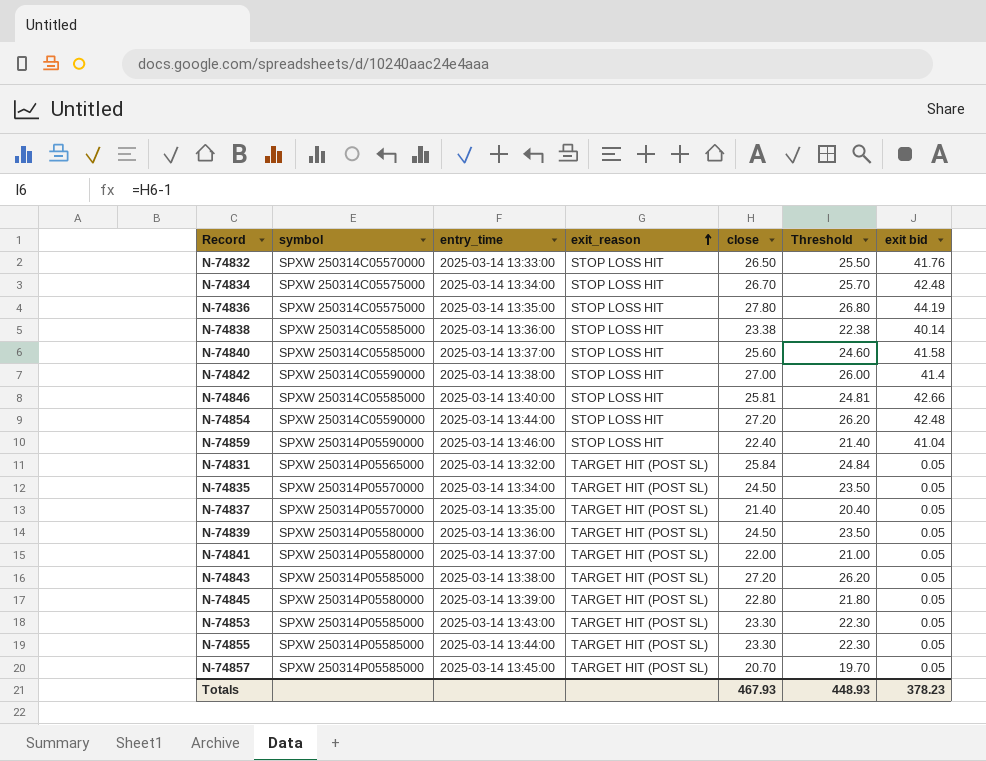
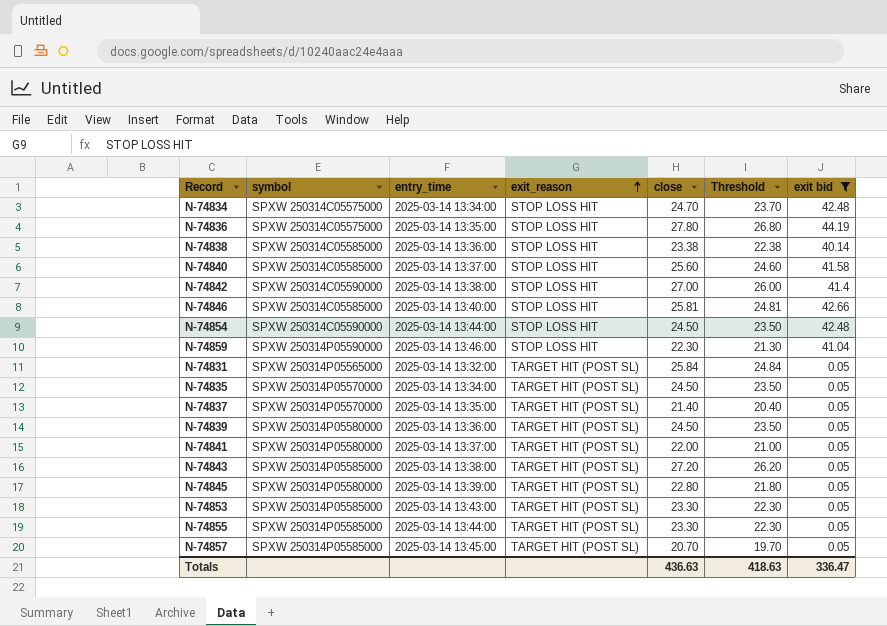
filter: none -> exit bid != 41.76
N-74834 | close: 26.70 -> 24.70
N-74834 | Threshold: 25.70 -> 23.70
N-74854 | close: 27.20 -> 24.50
N-74854 | Threshold: 26.20 -> 23.50
N-74859 | close: 22.40 -> 22.30
N-74859 | Threshold: 21.40 -> 21.30
Totals | close: 467.93 -> 436.63
Totals | Threshold: 448.93 -> 418.63
Totals | exit bid: 378.23 -> 336.47

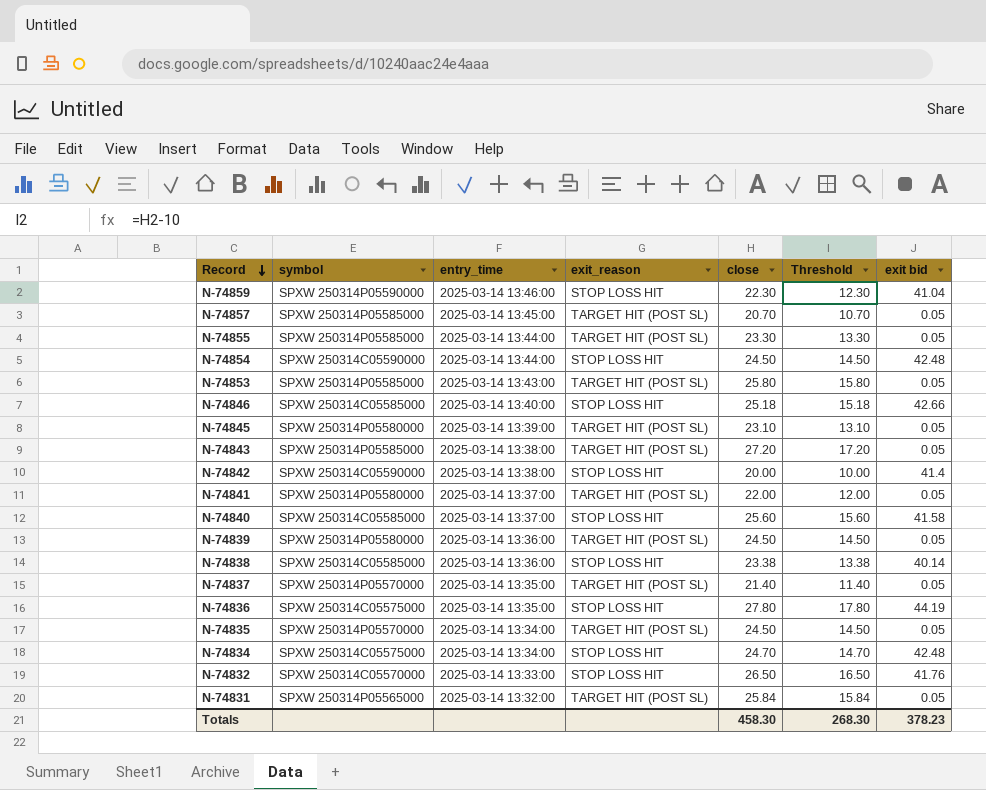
filter: exit bid != 41.76 -> none
row order: exit_reason ascending -> Record descending
column Threshold | formula: [close] - 1 -> [close] - 10
N-74853 | close: 23.30 -> 25.80
N-74846 | close: 25.81 -> 25.18
N-74845 | close: 22.80 -> 23.10
N-74842 | close: 27.00 -> 20.00
Totals | close: 436.63 -> 458.30
Totals | Threshold: 418.63 -> 268.30
Totals | exit bid: 336.47 -> 378.23

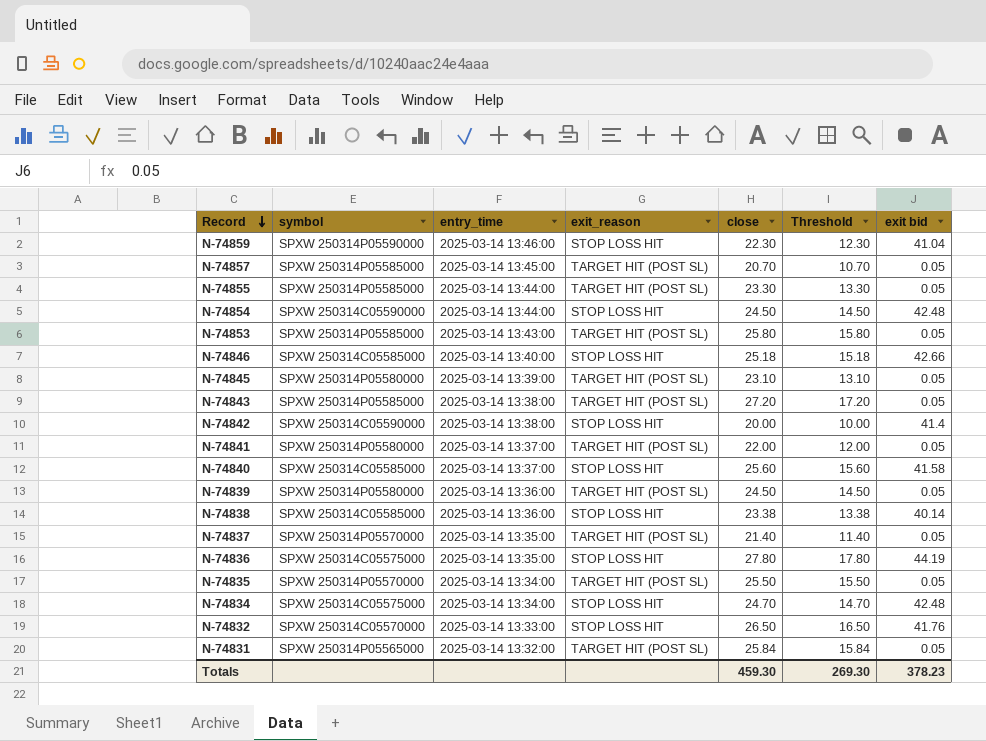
N-74835 | close: 24.50 -> 25.50
N-74835 | Threshold: 14.50 -> 15.50
Totals | close: 458.30 -> 459.30
Totals | Threshold: 268.30 -> 269.30

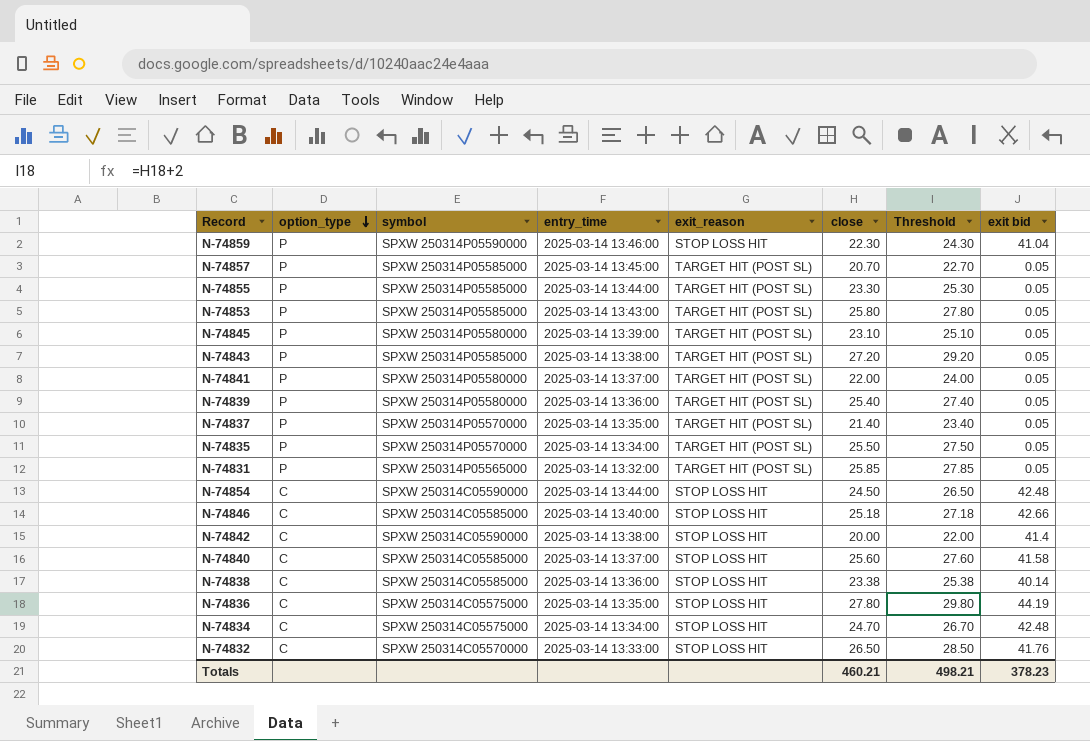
row order: Record descending -> option_type descending
column option_type | position: none -> 2
column Threshold | formula: [close] - 10 -> [close] + 2
N-74839 | close: 24.50 -> 25.40
N-74831 | close: 25.84 -> 25.85
Totals | close: 459.30 -> 460.21
Totals | Threshold: 269.30 -> 498.21

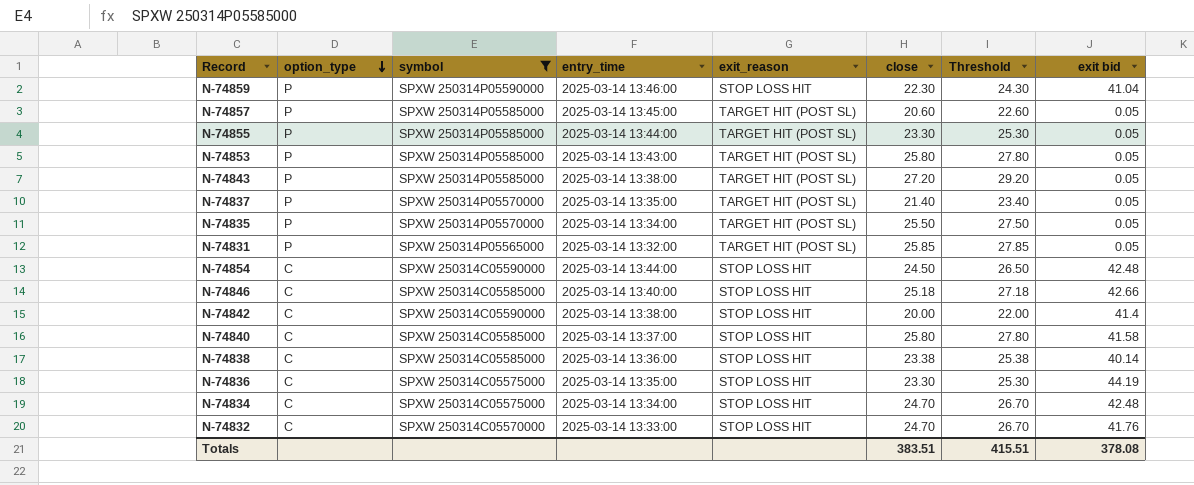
filter: none -> symbol != SPXW 250314P05580000
N-74857 | close: 20.70 -> 20.60
N-74857 | Threshold: 22.70 -> 22.60
N-74840 | close: 25.60 -> 25.80
N-74840 | Threshold: 27.60 -> 27.80
N-74836 | close: 27.80 -> 23.30
N-74836 | Threshold: 29.80 -> 25.30
N-74832 | close: 26.50 -> 24.70
N-74832 | Threshold: 28.50 -> 26.70
Totals | close: 460.21 -> 383.51
Totals | Threshold: 498.21 -> 415.51
Totals | exit bid: 378.23 -> 378.08

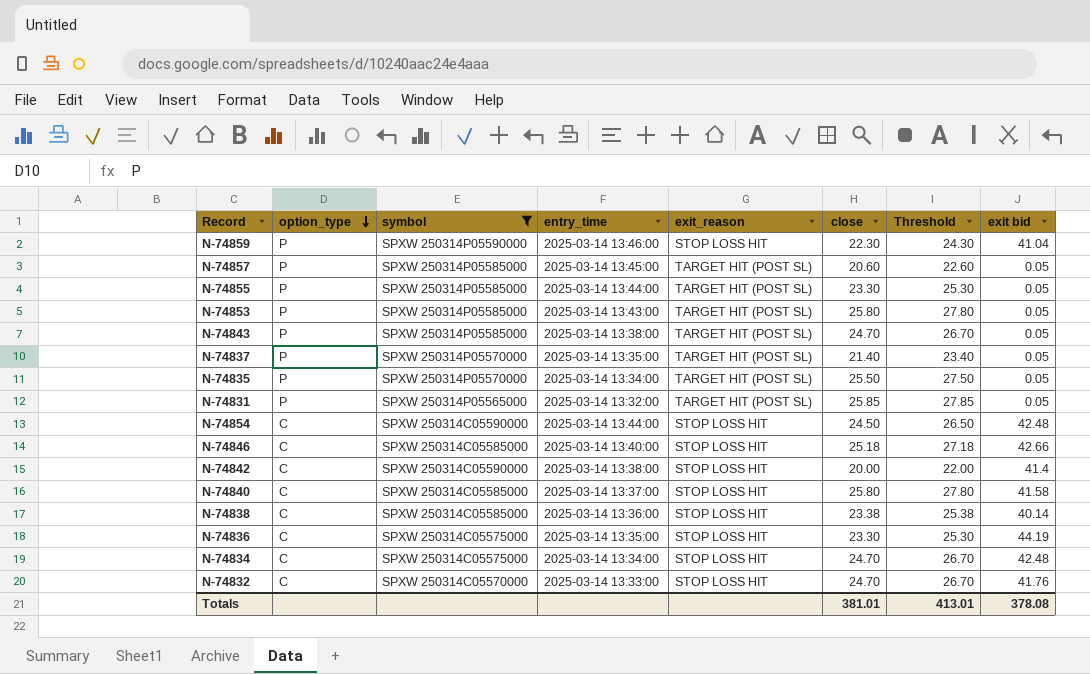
N-74843 | close: 27.20 -> 24.70
N-74843 | Threshold: 29.20 -> 26.70
Totals | close: 383.51 -> 381.01
Totals | Threshold: 415.51 -> 413.01

